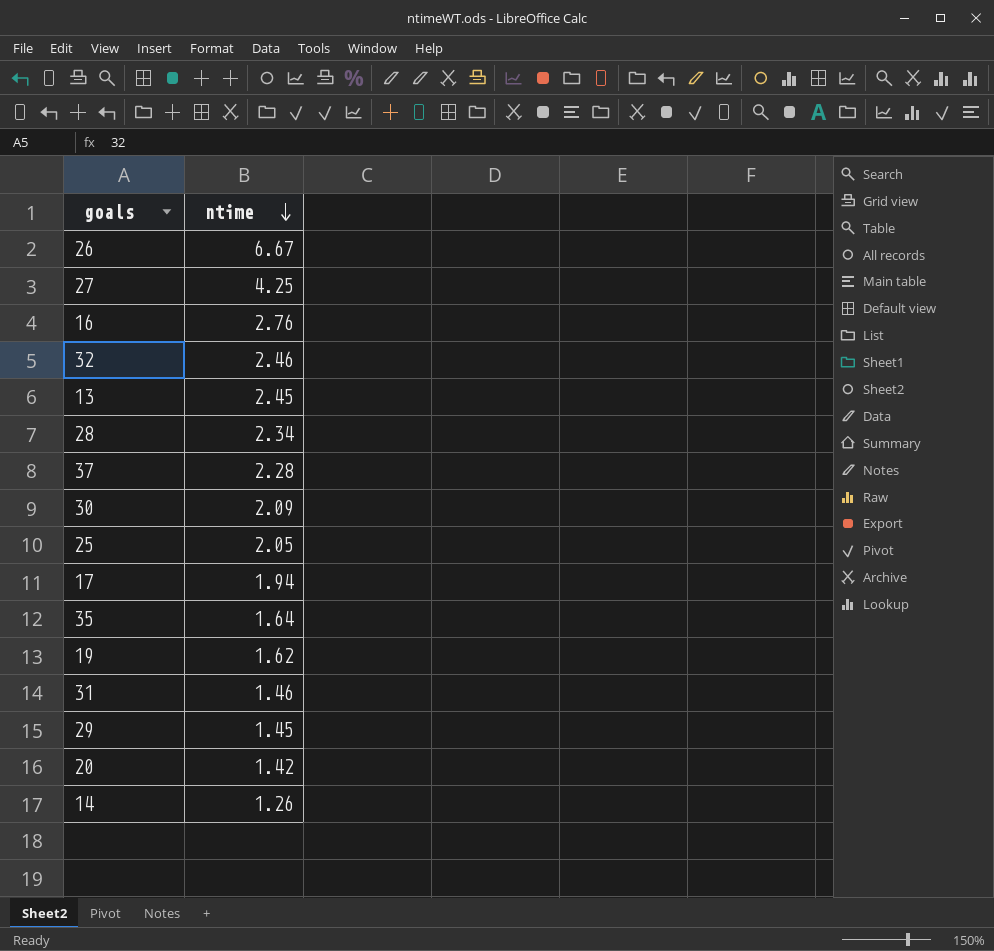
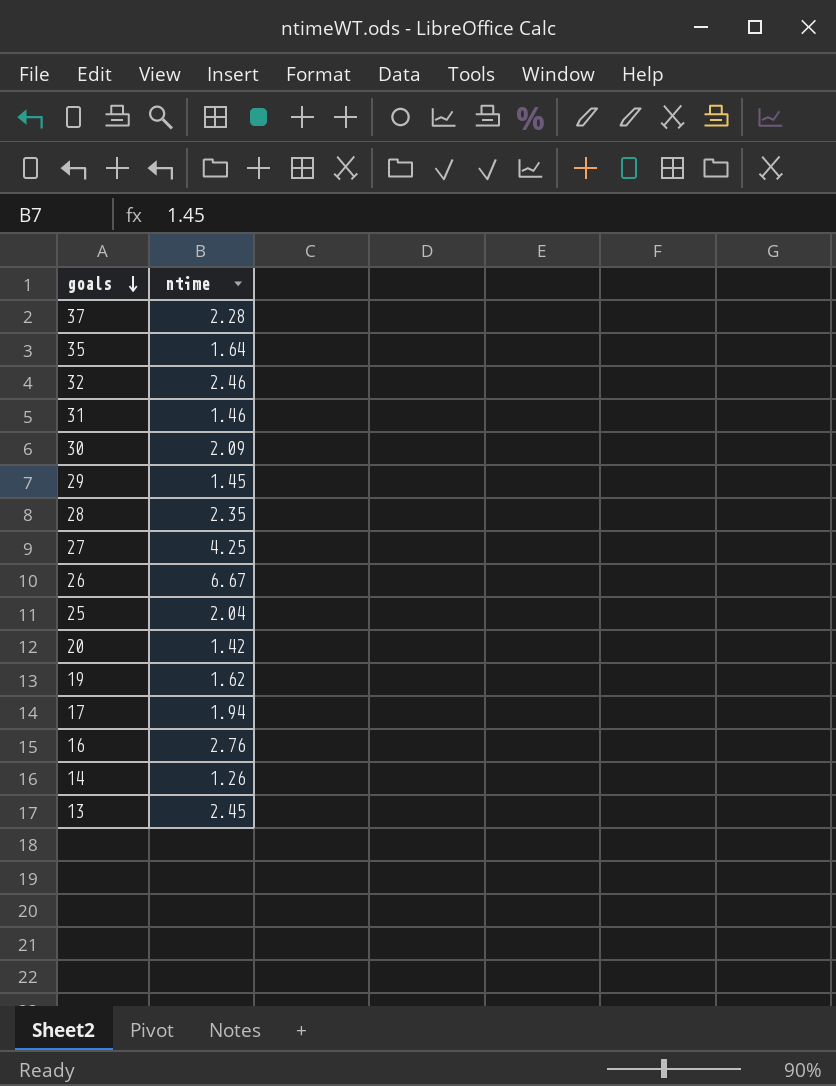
row order: ntime descending -> goals descending
28 | ntime: 2.34 -> 2.35
25 | ntime: 2.05 -> 2.04

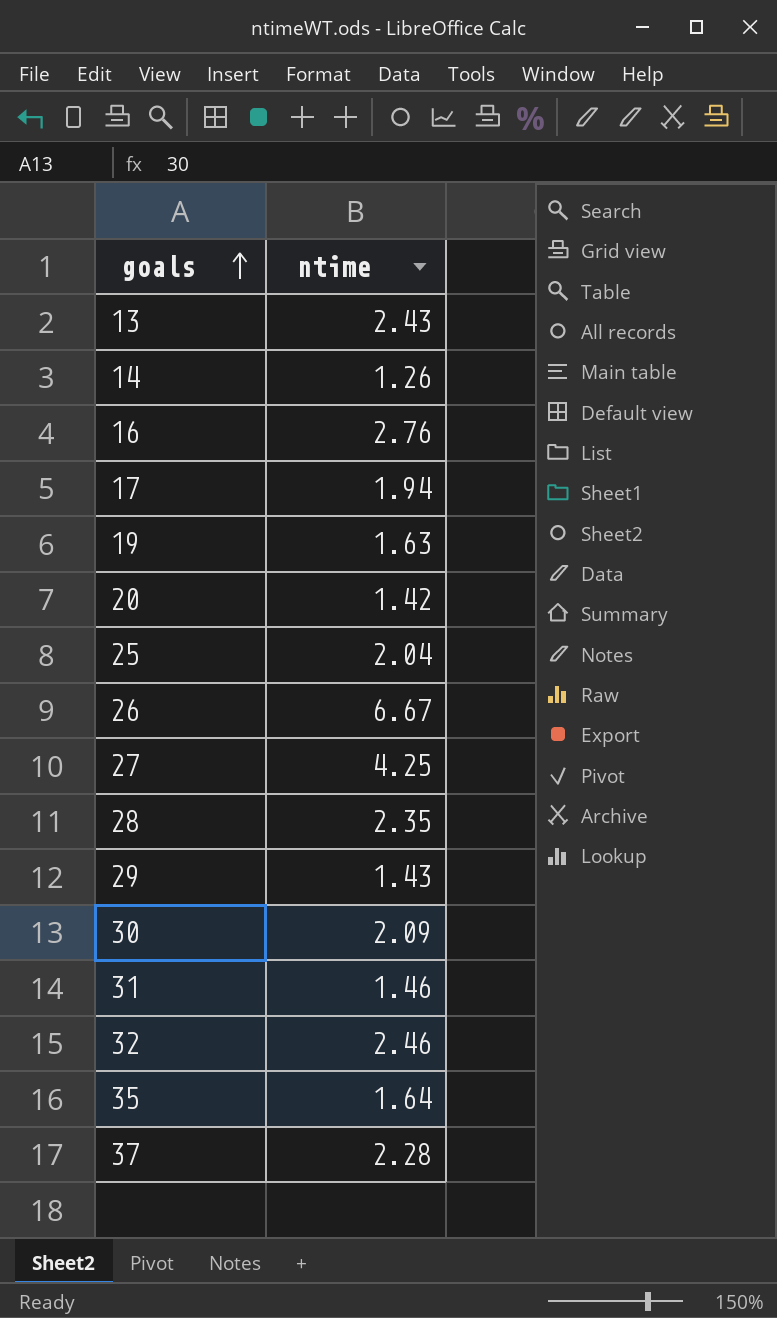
row order: goals descending -> goals ascending
13 | ntime: 2.45 -> 2.43
19 | ntime: 1.62 -> 1.63
29 | ntime: 1.45 -> 1.43

